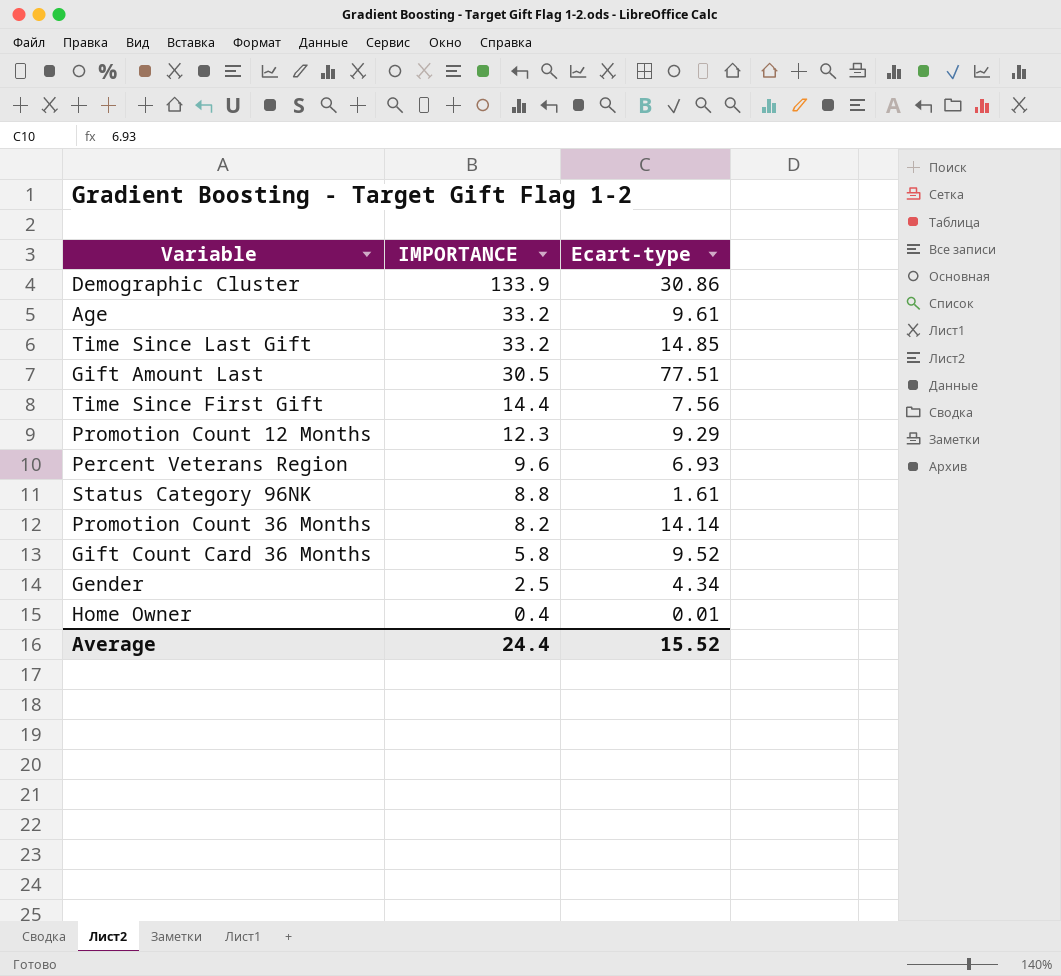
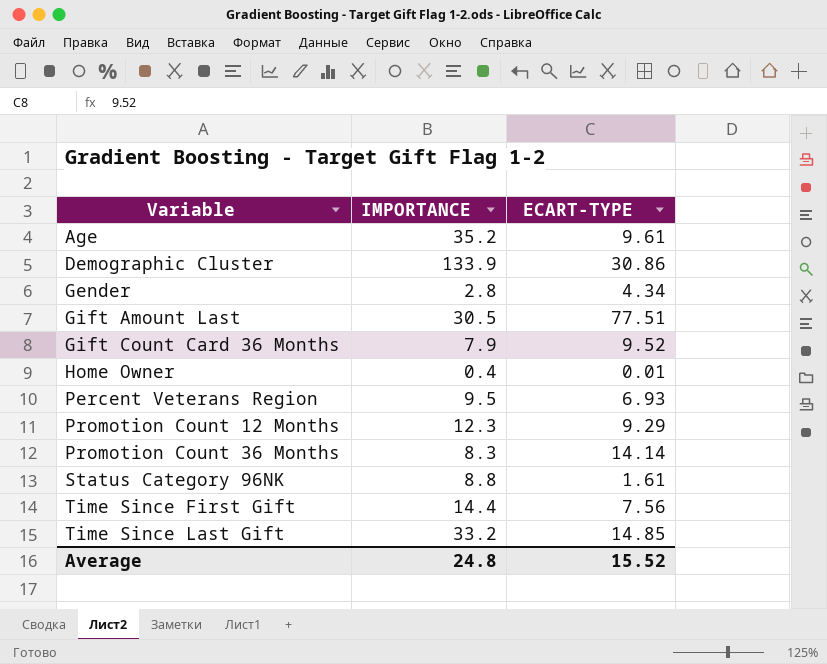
row order: IMPORTANCE descending -> Variable ascending
column name: Ecart-type -> ECART-TYPE
Age | IMPORTANCE: 33.2 -> 35.2
Gender | IMPORTANCE: 2.5 -> 2.8
Gift Count Card 36 Months | IMPORTANCE: 5.8 -> 7.9
Percent Veterans Region | IMPORTANCE: 9.6 -> 9.5
Promotion Count 36 Months | IMPORTANCE: 8.2 -> 8.3
Average | IMPORTANCE: 24.4 -> 24.8

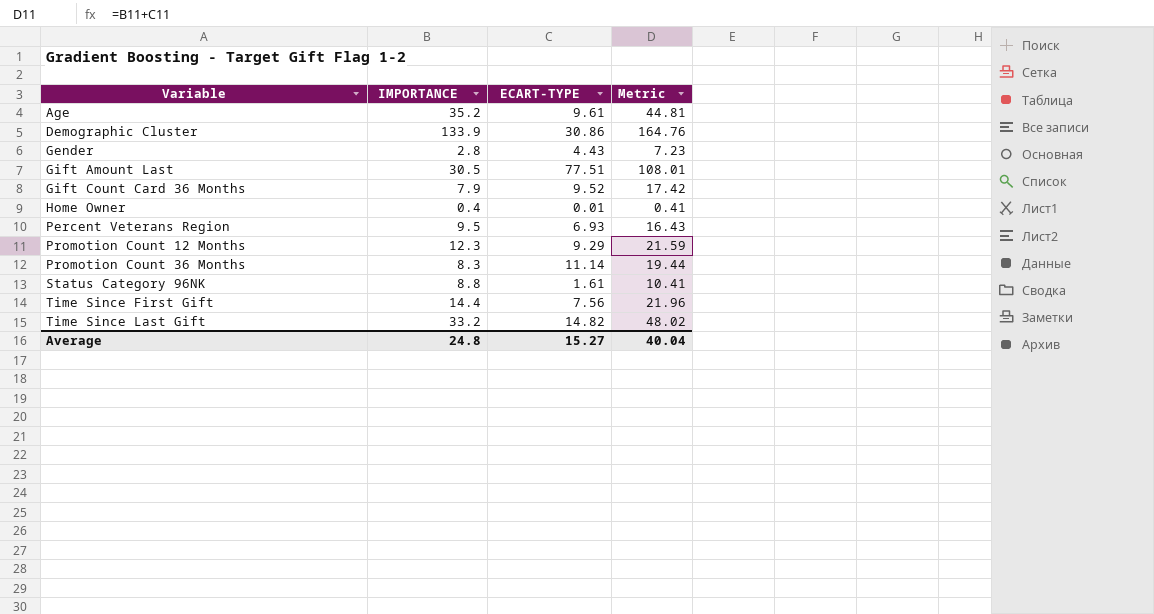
column Metric | formula: none -> [IMPORTANCE] + [ECART-TYPE]
Gender | ECART-TYPE: 4.34 -> 4.43
Promotion Count 36 Months | ECART-TYPE: 14.14 -> 11.14
Time Since Last Gift | ECART-TYPE: 14.85 -> 14.82
Average | ECART-TYPE: 15.52 -> 15.27

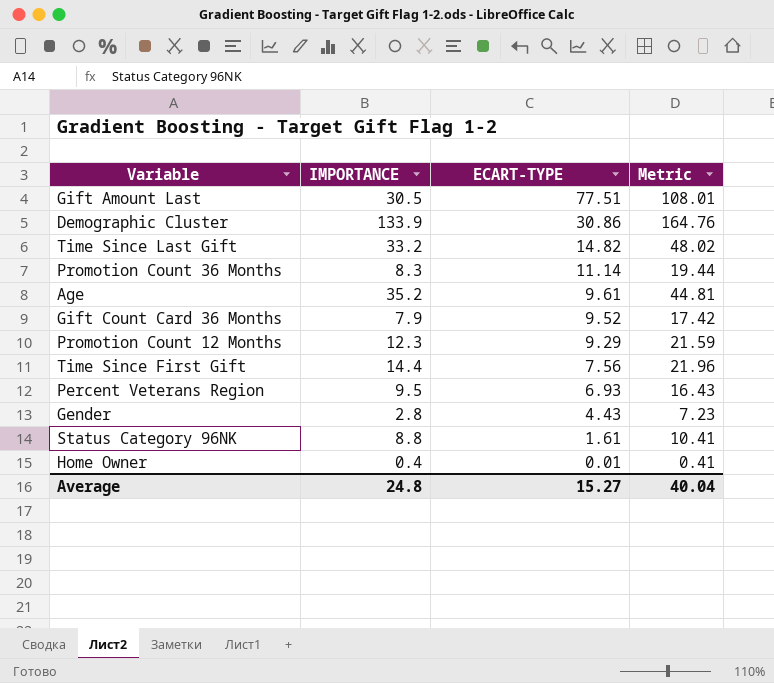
row order: Variable ascending -> ECART-TYPE descending

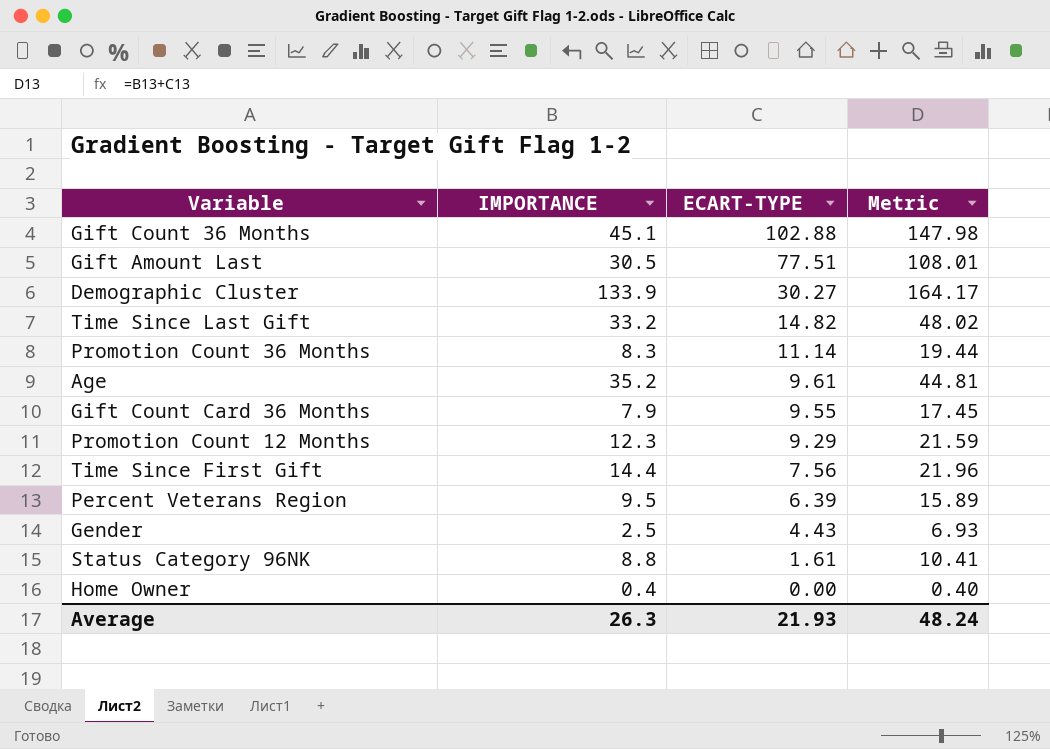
row Gift Count 36 Months: none -> 45.1 | 102.88 | 147.98
Demographic Cluster | ECART-TYPE: 30.86 -> 30.27
Demographic Cluster | Metric: 164.76 -> 164.17
Gift Count Card 36 Months | ECART-TYPE: 9.52 -> 9.55
Gift Count Card 36 Months | Metric: 17.42 -> 17.45
Percent Veterans Region | ECART-TYPE: 6.93 -> 6.39
Percent Veterans Region | Metric: 16.43 -> 15.89
Gender | IMPORTANCE: 2.8 -> 2.5
Gender | Metric: 7.23 -> 6.93
Home Owner | ECART-TYPE: 0.01 -> 0.00
Home Owner | Metric: 0.41 -> 0.40
Average | IMPORTANCE: 24.8 -> 26.3
Average | ECART-TYPE: 15.27 -> 21.93
Average | Metric: 40.04 -> 48.24

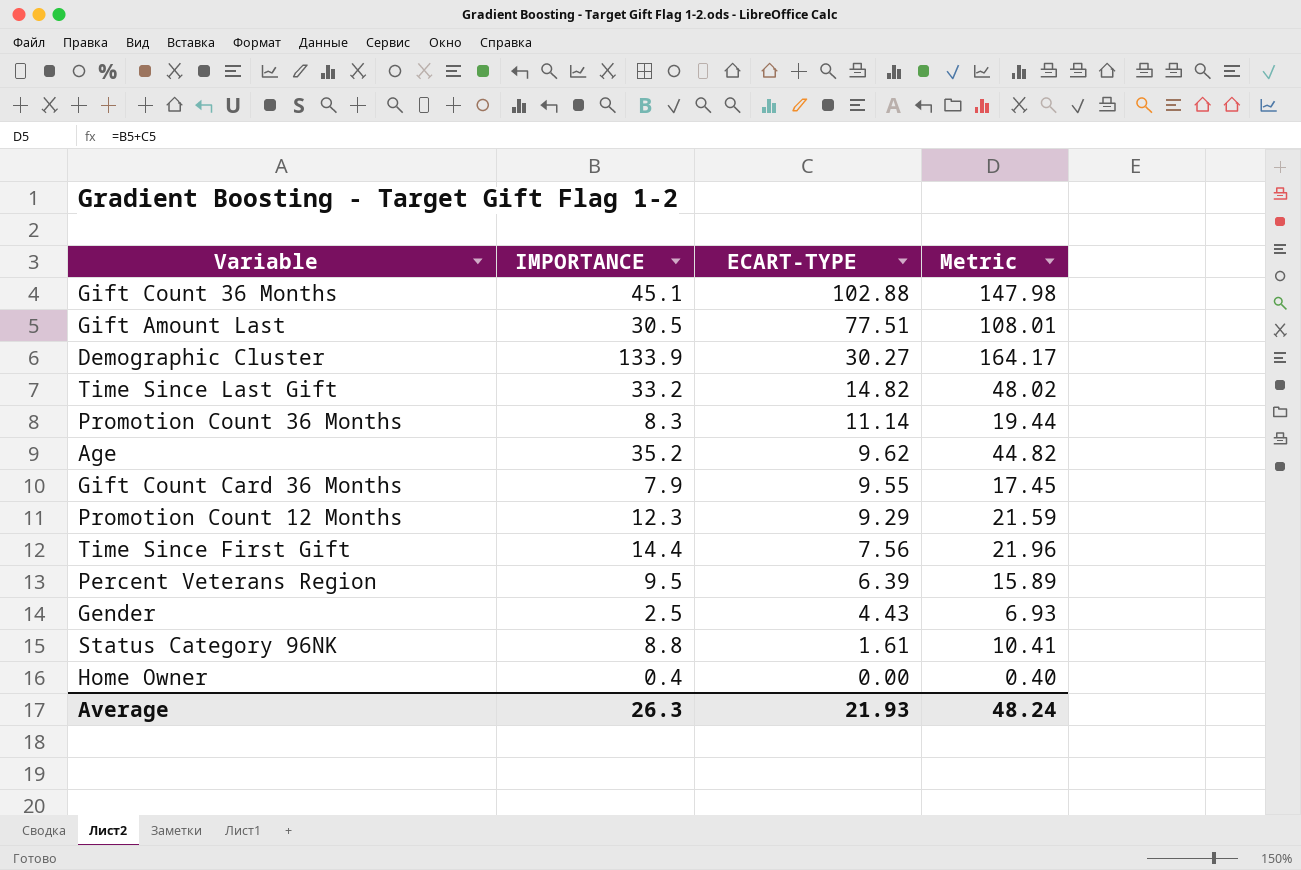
Age | ECART-TYPE: 9.61 -> 9.62
Age | Metric: 44.81 -> 44.82

